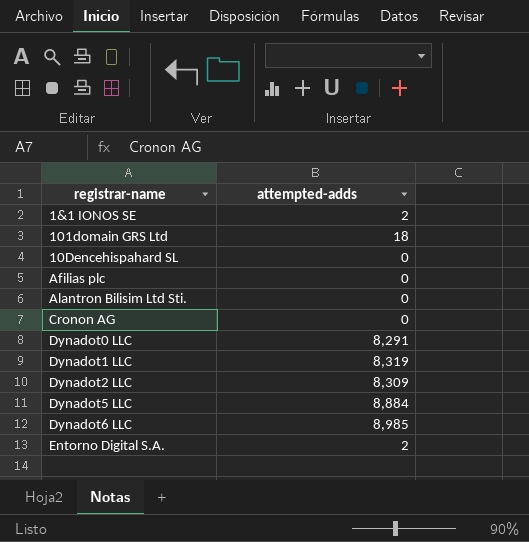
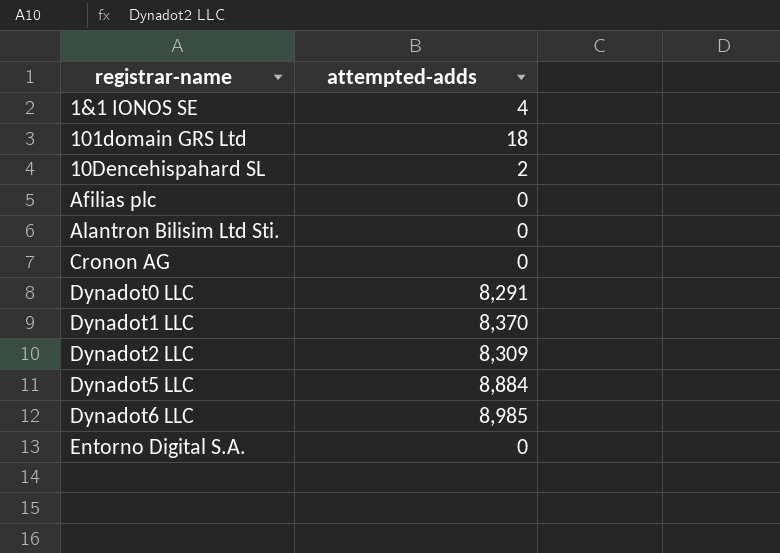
1&1 IONOS SE | attempted-adds: 2 -> 4
10Dencehispahard SL | attempted-adds: 0 -> 2
Dynadot1 LLC | attempted-adds: 8,319 -> 8,370
Entorno Digital S.A. | attempted-adds: 2 -> 0

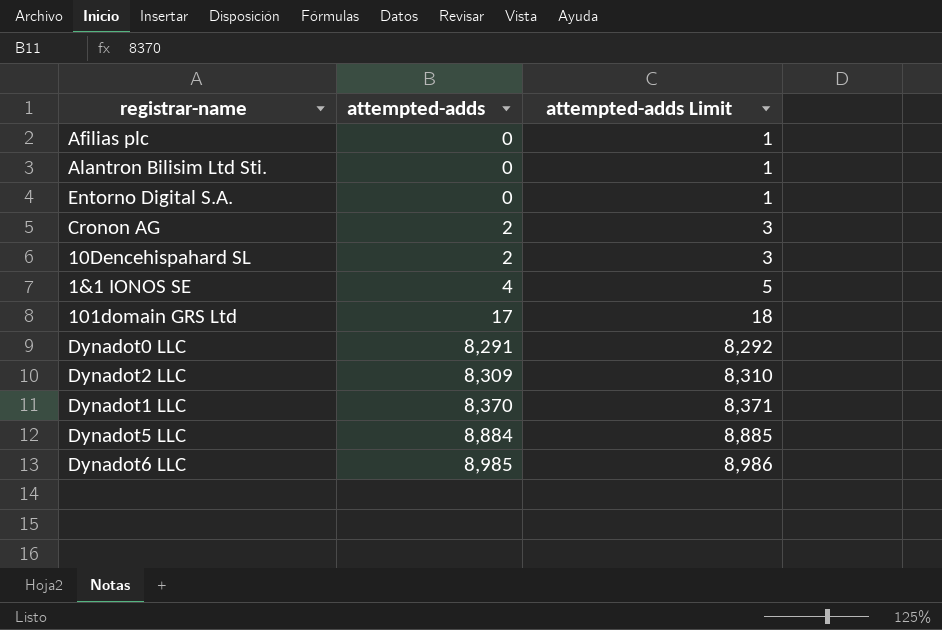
row order: none -> attempted-adds ascending
column attempted-adds Limit | formula: none -> [attempted-adds] + 1
Cronon AG | attempted-adds: 0 -> 2
101domain GRS Ltd | attempted-adds: 18 -> 17

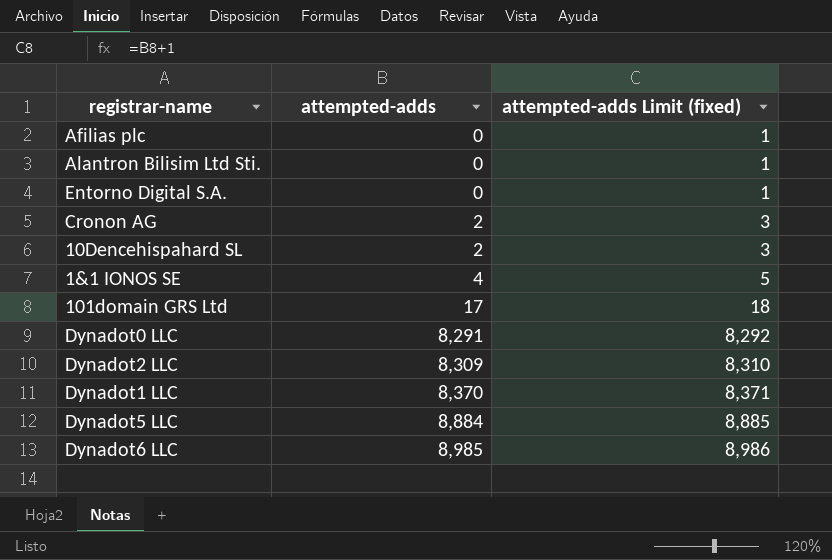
column name: attempted-adds Limit -> attempted-adds Limit (fixed)

